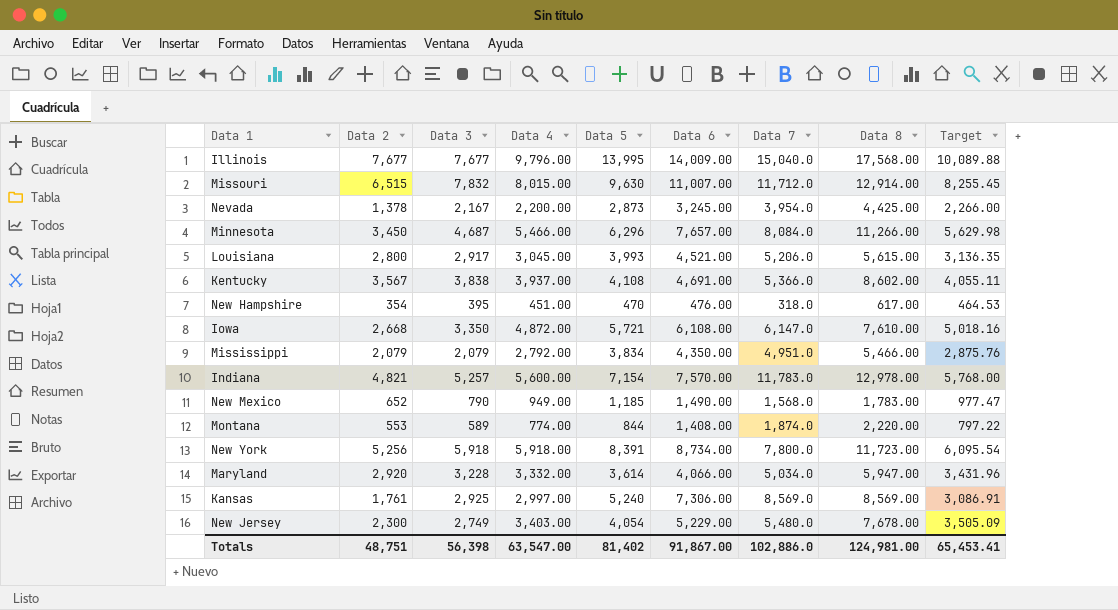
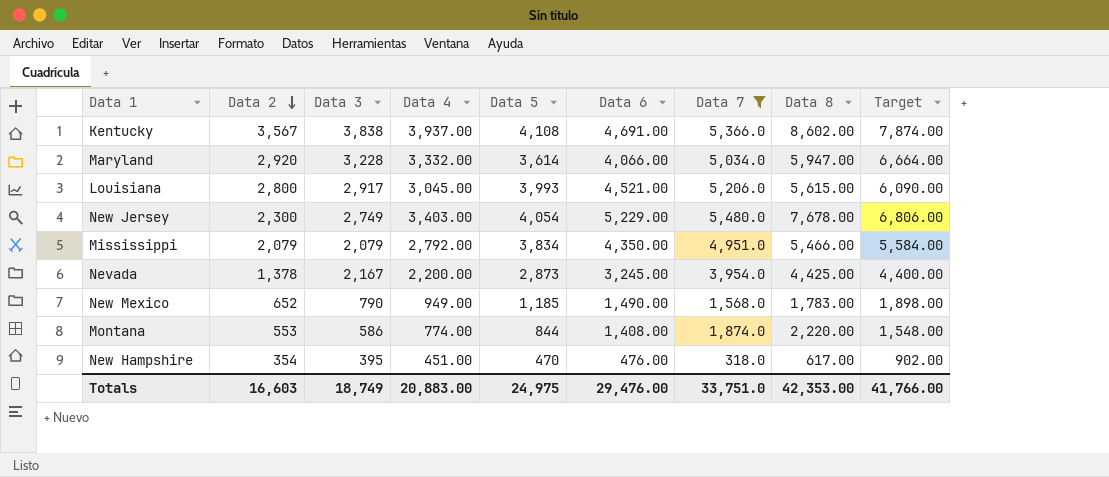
filter: none -> Data 7 <= 5,480.0
row order: none -> Data 2 descending
column Target | formula: [Data 4] * 1.03 -> [Data 4] * 2
Montana | Data 3: 589 -> 586
Totals | Data 2: 48,751 -> 16,603
Totals | Data 3: 56,398 -> 18,749
Totals | Data 4: 63,547.00 -> 20,883.00
Totals | Data 5: 81,402 -> 24,975
Totals | Data 6: 91,867.00 -> 29,476.00
Totals | Data 7: 102,886.0 -> 33,751.0
Totals | Data 8: 124,981.00 -> 42,353.00
Totals | Target: 65,453.41 -> 41,766.00

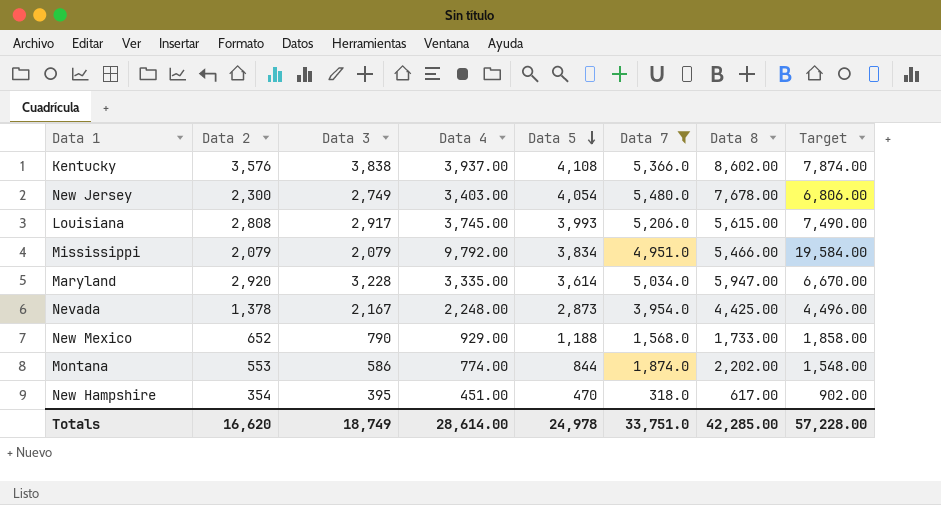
row order: Data 2 descending -> Data 5 descending
column Data 6 | position: 6 -> none
Kentucky | Data 2: 3,567 -> 3,576
Louisiana | Data 2: 2,800 -> 2,808
Louisiana | Data 4: 3,045.00 -> 3,745.00
Louisiana | Target: 6,090.00 -> 7,490.00
Mississippi | Data 4: 2,792.00 -> 9,792.00
Mississippi | Target: 5,584.00 -> 19,584.00
Maryland | Data 4: 3,332.00 -> 3,335.00
Maryland | Target: 6,664.00 -> 6,670.00
Nevada | Data 4: 2,200.00 -> 2,248.00
Nevada | Target: 4,400.00 -> 4,496.00
New Mexico | Data 4: 949.00 -> 929.00
New Mexico | Data 5: 1,185 -> 1,188
New Mexico | Data 8: 1,783.00 -> 1,733.00
New Mexico | Target: 1,898.00 -> 1,858.00
Montana | Data 8: 2,220.00 -> 2,202.00
Totals | Data 2: 16,603 -> 16,620
Totals | Data 4: 20,883.00 -> 28,614.00
Totals | Data 5: 24,975 -> 24,978
Totals | Data 8: 42,353.00 -> 42,285.00
Totals | Target: 41,766.00 -> 57,228.00

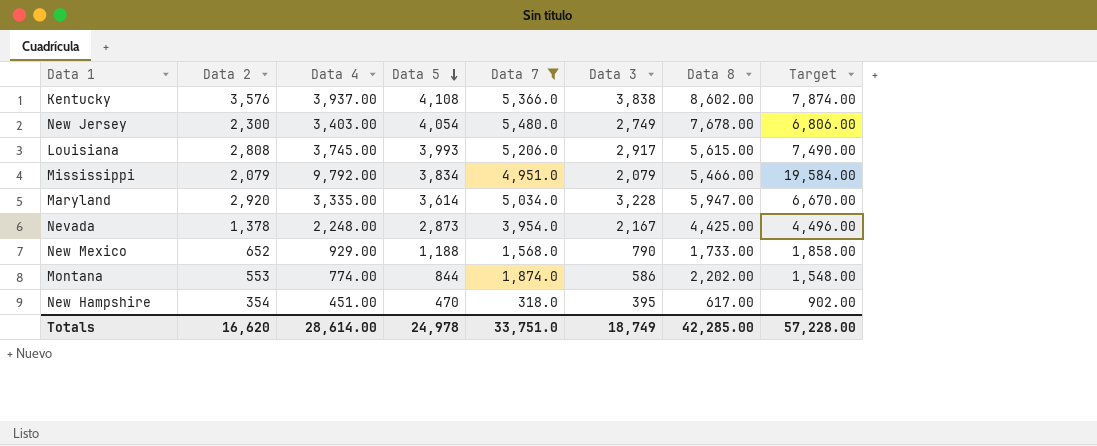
column Data 3 | position: 3 -> 6

